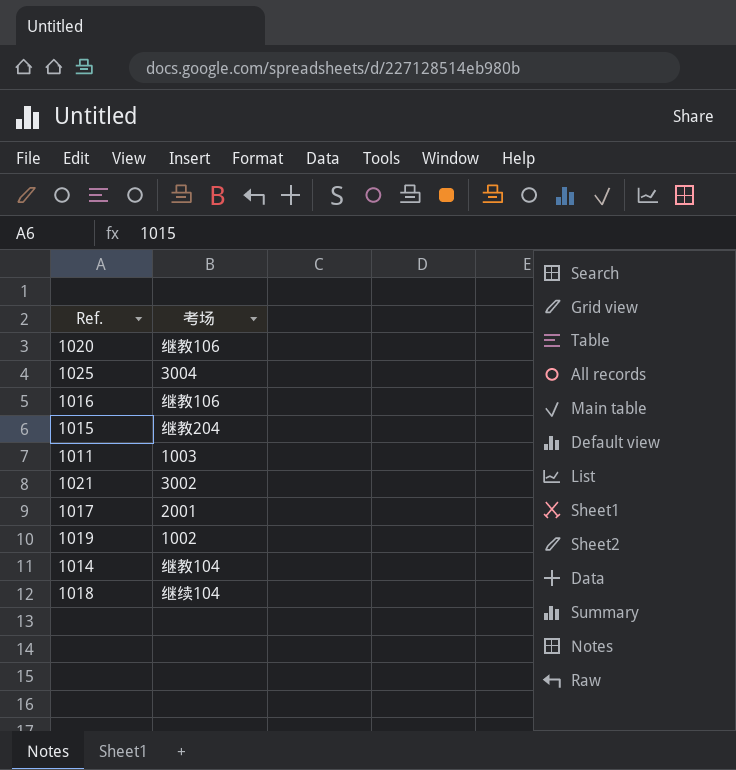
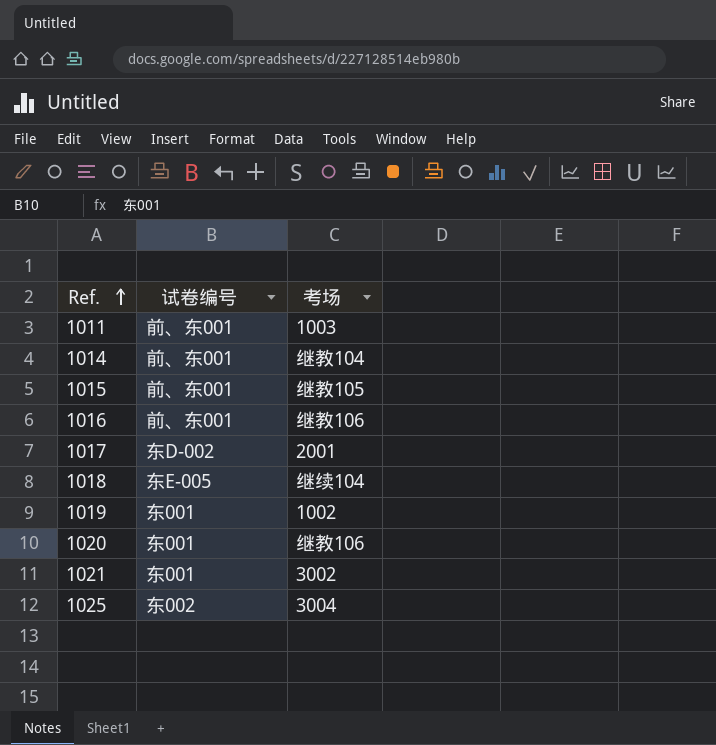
row order: none -> Ref. ascending
column 试卷编号 | position: none -> 2
1015 | 考场: 继教204 -> 继教105

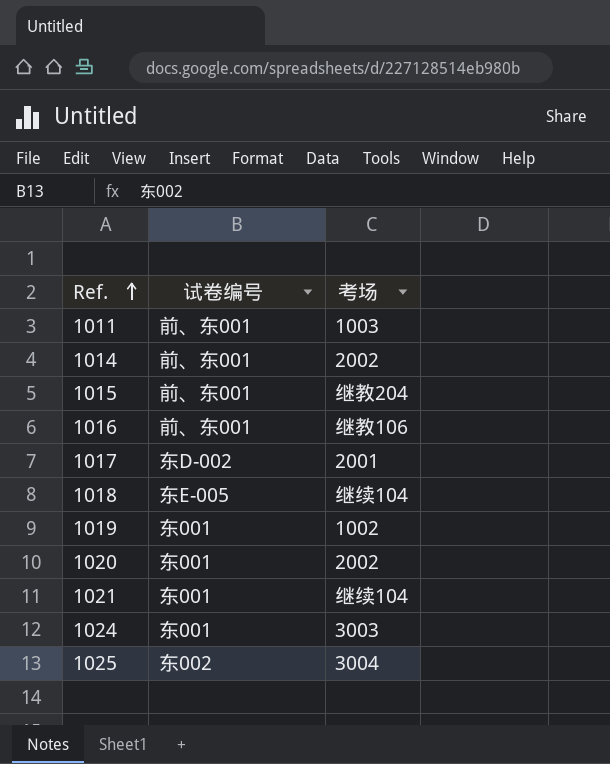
1014 | 考场: 继教104 -> 2002
1015 | 考场: 继教105 -> 继教204
1020 | 考场: 继教106 -> 2002
1021 | 考场: 3002 -> 继续104
row 1024: none -> 东001 | 3003

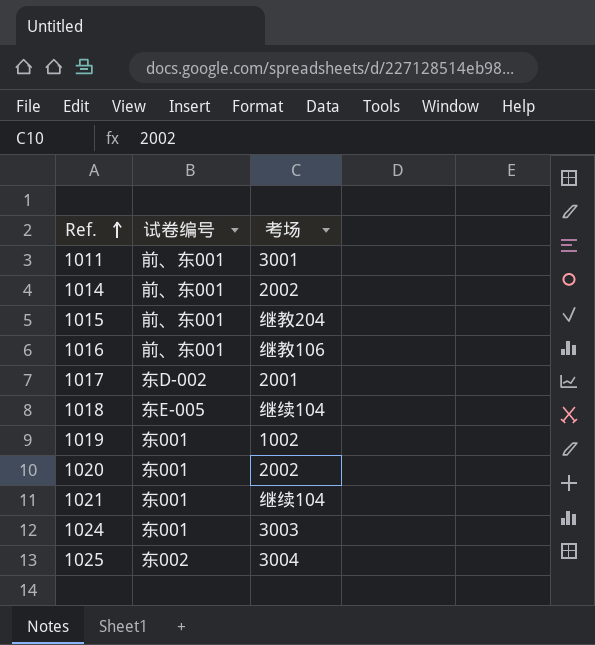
1011 | 考场: 1003 -> 3001

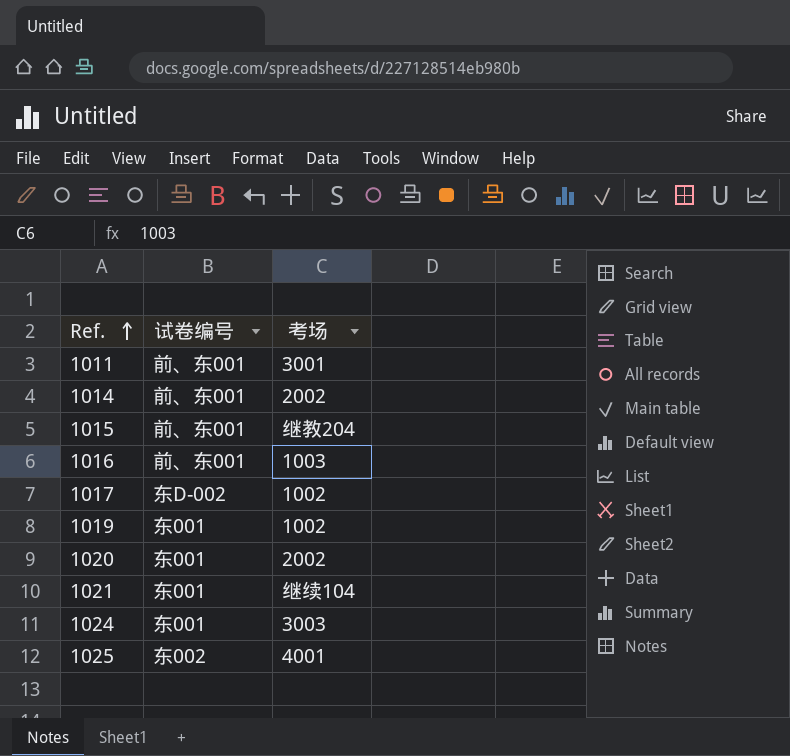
row 1018: 东E-005 | 继续104 -> none
1016 | 考场: 继教106 -> 1003
1017 | 考场: 2001 -> 1002
1025 | 考场: 3004 -> 4001

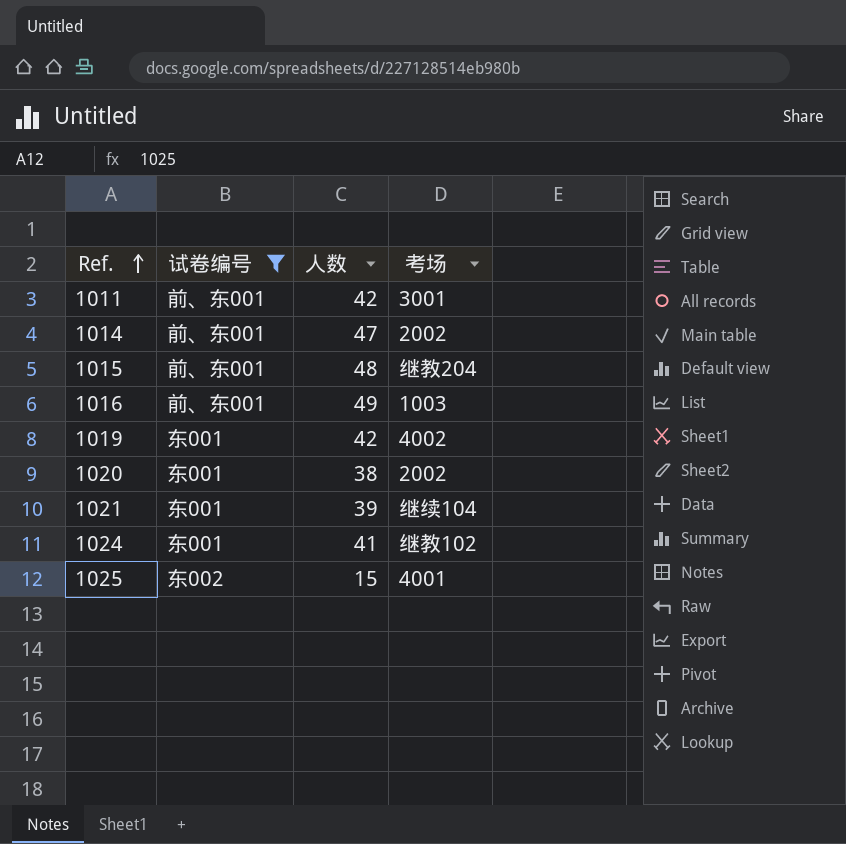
filter: none -> 试卷编号 != 东D-002
column 人数 | position: none -> 3
1019 | 考场: 1002 -> 4002
1024 | 考场: 3003 -> 继教102

